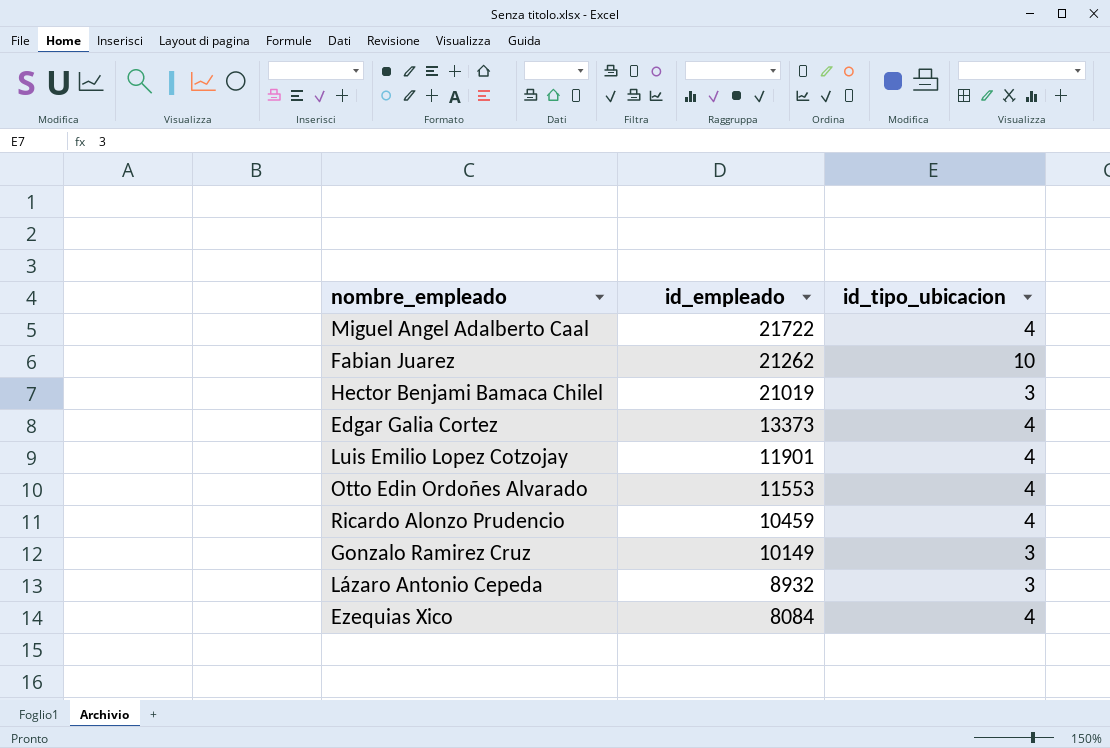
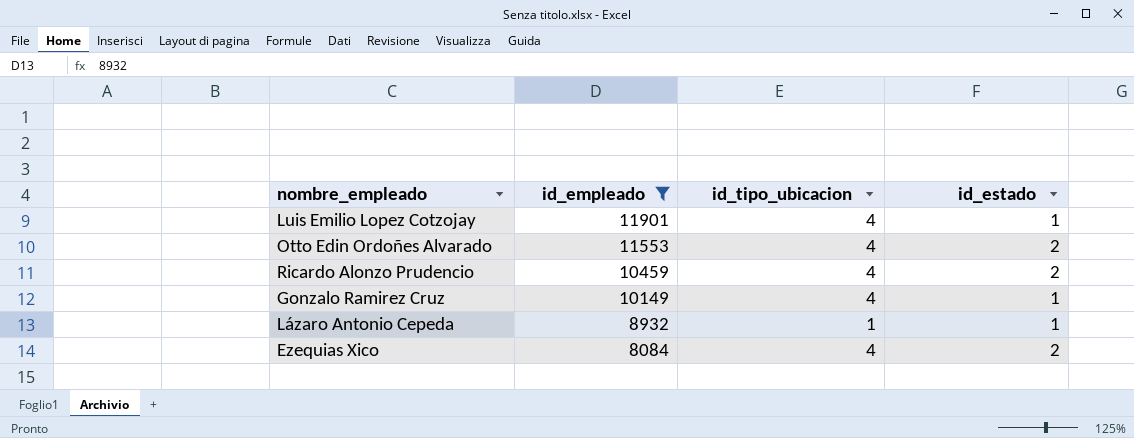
filter: none -> id_empleado <= 11901
column id_estado | position: none -> 4
Gonzalo Ramirez Cruz | id_tipo_ubicacion: 3 -> 4
Lázaro Antonio Cepeda | id_tipo_ubicacion: 3 -> 1

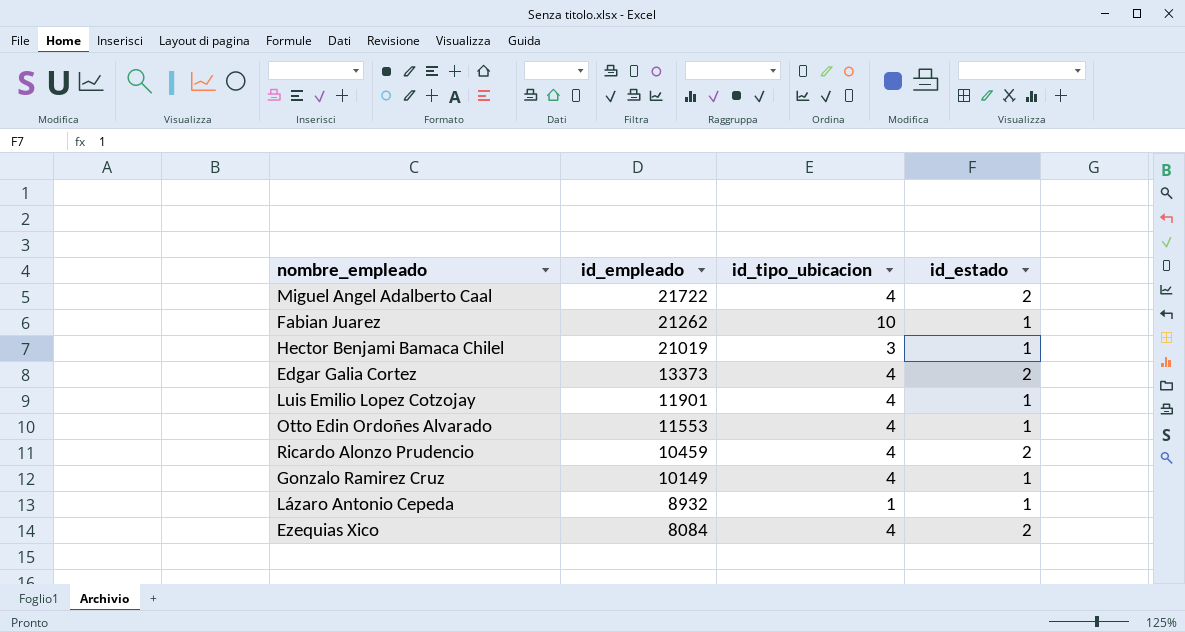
filter: id_empleado <= 11901 -> none
Otto Edin Ordoñes Alvarado | id_estado: 2 -> 1

